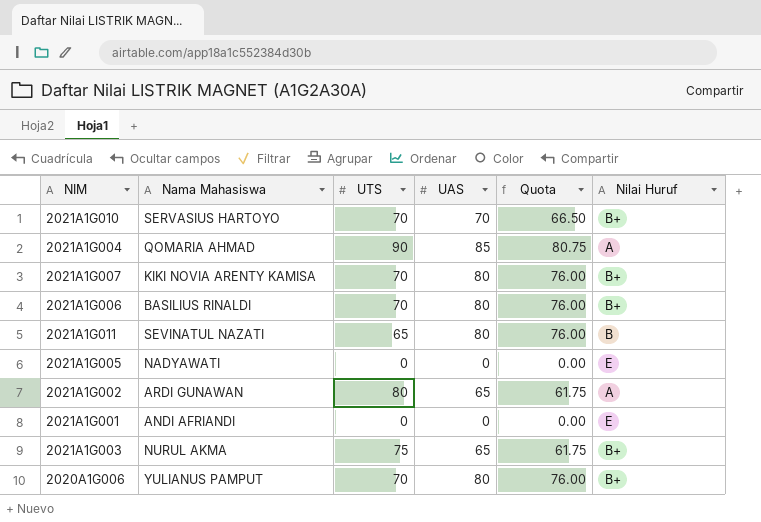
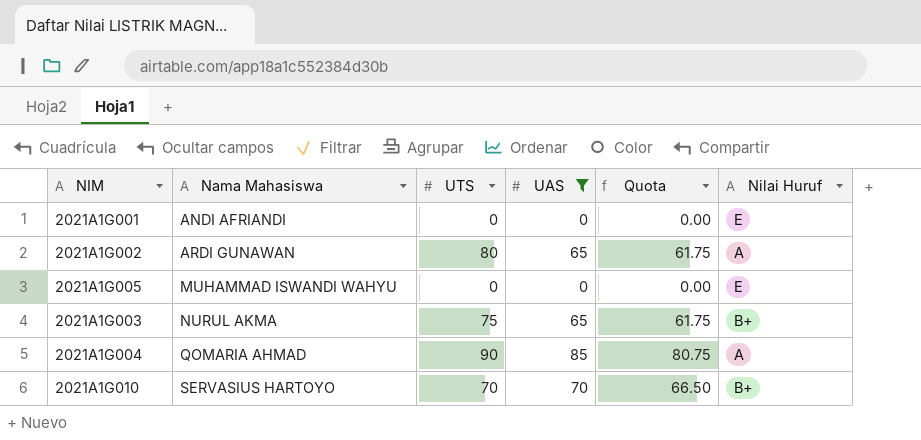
filter: none -> UAS != 80
row order: none -> Nama Mahasiswa ascending
2021A1G005 | Nama Mahasiswa: NADYAWATI -> MUHAMMAD ISWANDI WAHYU

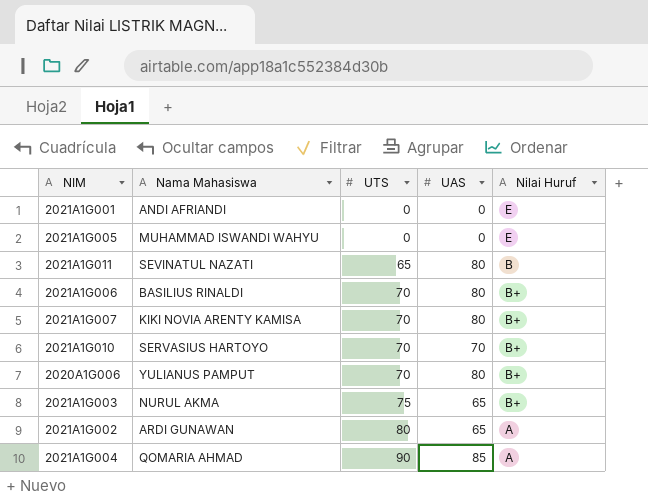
filter: UAS != 80 -> none
row order: Nama Mahasiswa ascending -> UTS ascending
column Quota | formula: [UAS] * 0.95 -> none

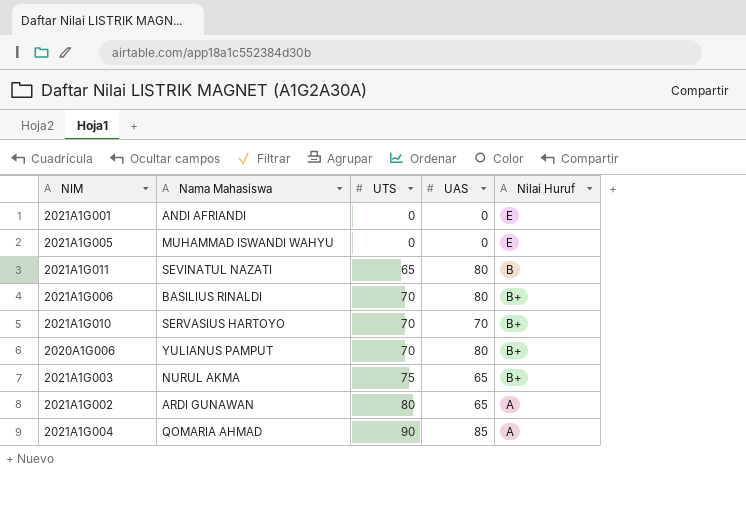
row 2021A1G007: KIKI NOVIA ARENTY KAMISA | 70 | 80 | B+ -> none

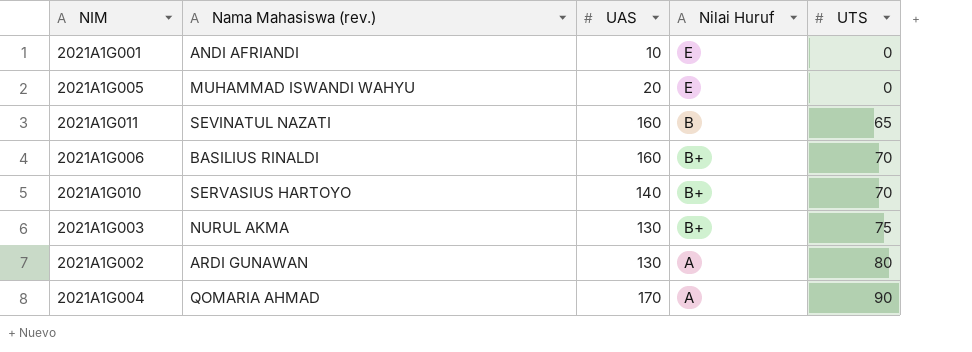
column name: Nama Mahasiswa -> Nama Mahasiswa (rev.)
column UTS | position: 3 -> 5
row 2020A1G006: YULIANUS PAMPUT | 70 | 80 | B+ -> none
2021A1G001 | UAS: 0 -> 10
2021A1G005 | UAS: 0 -> 20
2021A1G011 | UAS: 80 -> 160
2021A1G006 | UAS: 80 -> 160
2021A1G010 | UAS: 70 -> 140
2021A1G003 | UAS: 65 -> 130
2021A1G002 | UAS: 65 -> 130
2021A1G004 | UAS: 85 -> 170

